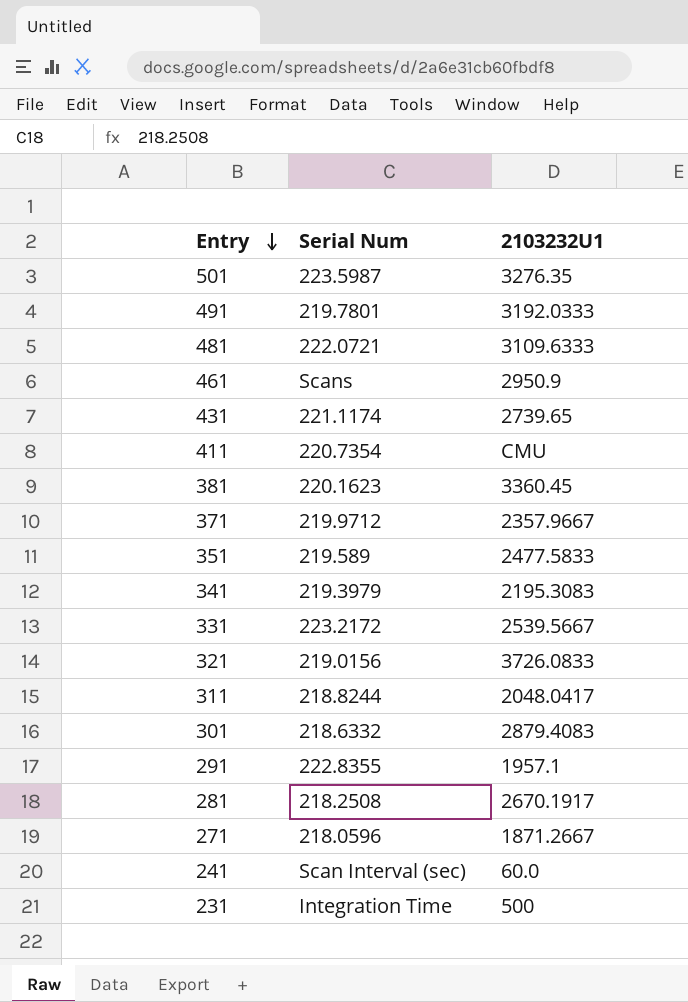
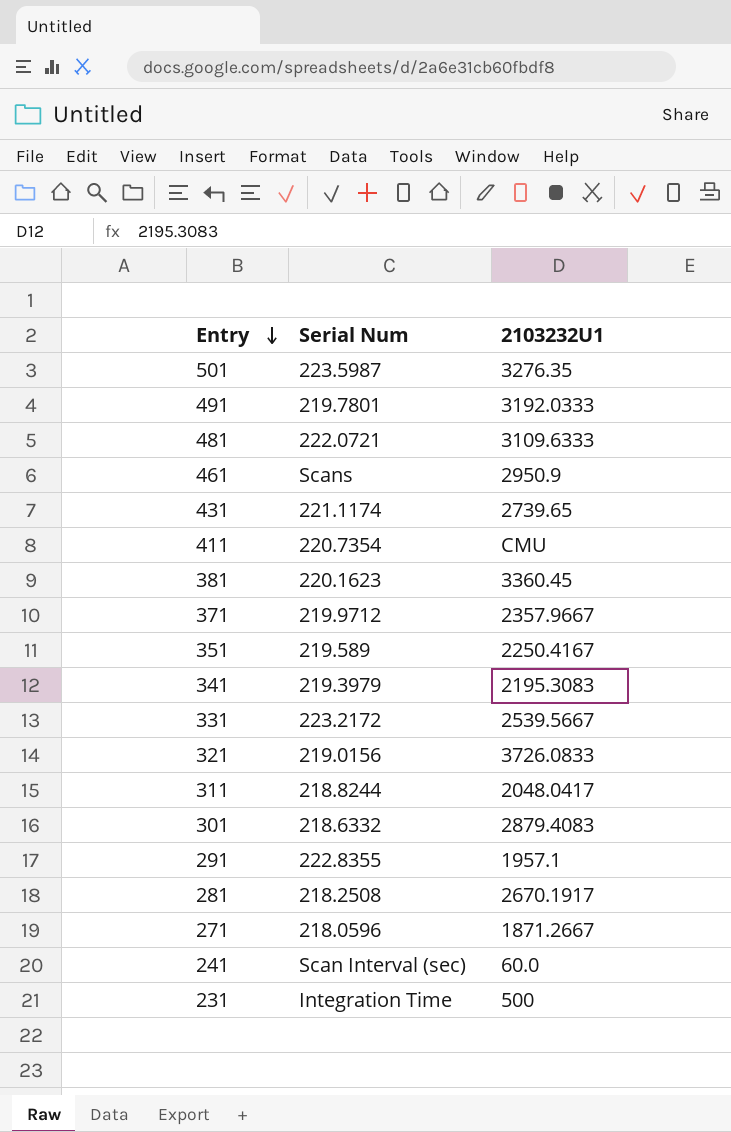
351 | 2103232U1: 2477.5833 -> 2250.4167

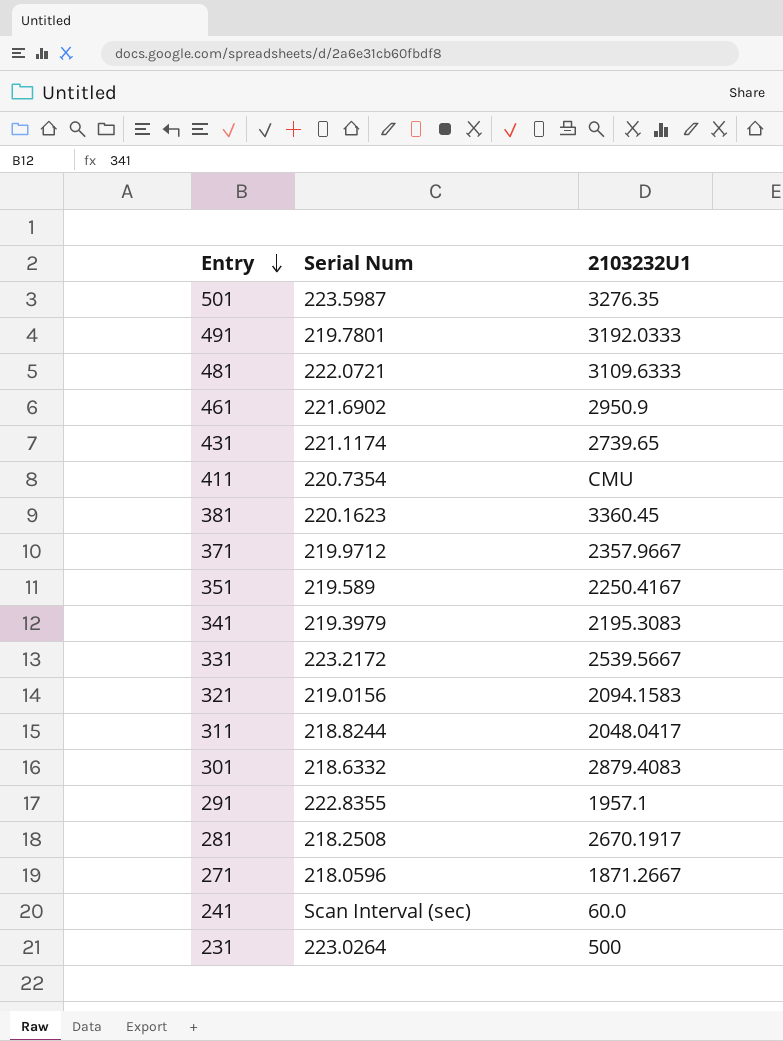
461 | Serial Num: Scans -> 221.6902
321 | 2103232U1: 3726.0833 -> 2094.1583
231 | Serial Num: Integration Time -> 223.0264

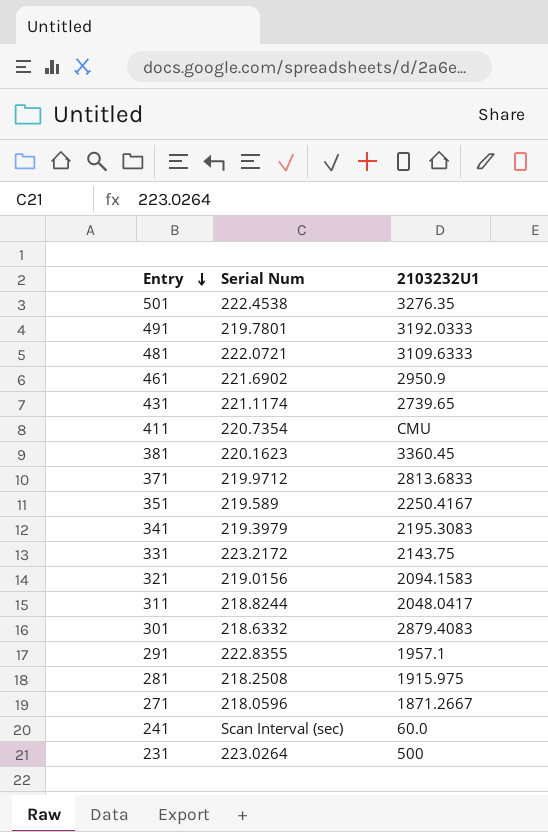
501 | Serial Num: 223.5987 -> 222.4538
371 | 2103232U1: 2357.9667 -> 2813.6833
331 | 2103232U1: 2539.5667 -> 2143.75
281 | 2103232U1: 2670.1917 -> 1915.975

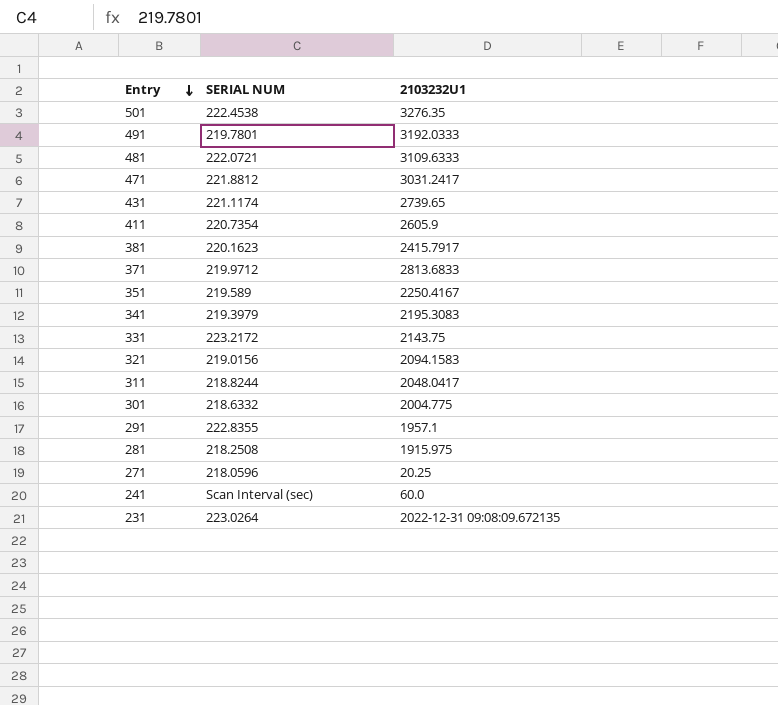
column name: Serial Num -> SERIAL NUM
row 461: 221.6902 | 2950.9 -> none
row 471: none -> 221.8812 | 3031.2417
411 | 2103232U1: CMU -> 2605.9
381 | 2103232U1: 3360.45 -> 2415.7917
301 | 2103232U1: 2879.4083 -> 2004.775
271 | 2103232U1: 1871.2667 -> 20.25
231 | 2103232U1: 500 -> 2022-12-31 09:08:09.672135

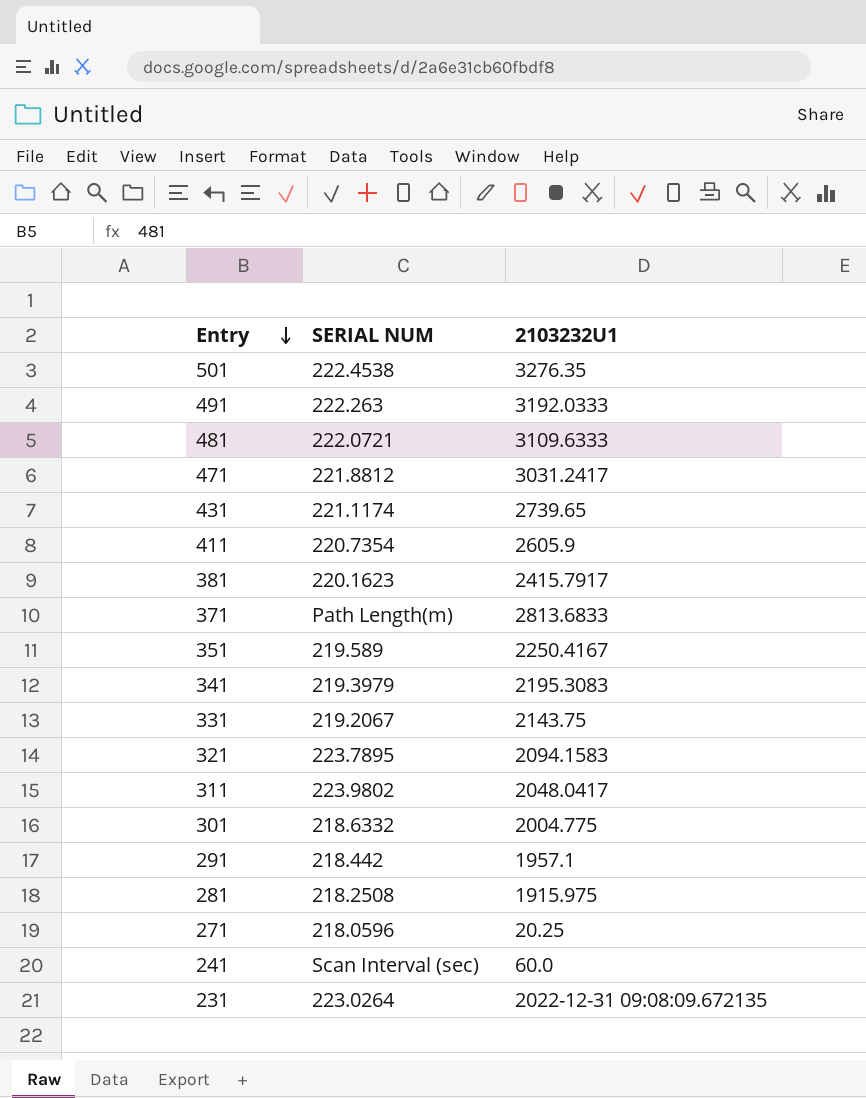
491 | SERIAL NUM: 219.7801 -> 222.263
371 | SERIAL NUM: 219.9712 -> Path Length(m)
331 | SERIAL NUM: 223.2172 -> 219.2067
321 | SERIAL NUM: 219.0156 -> 223.7895
311 | SERIAL NUM: 218.8244 -> 223.9802
291 | SERIAL NUM: 222.8355 -> 218.442

